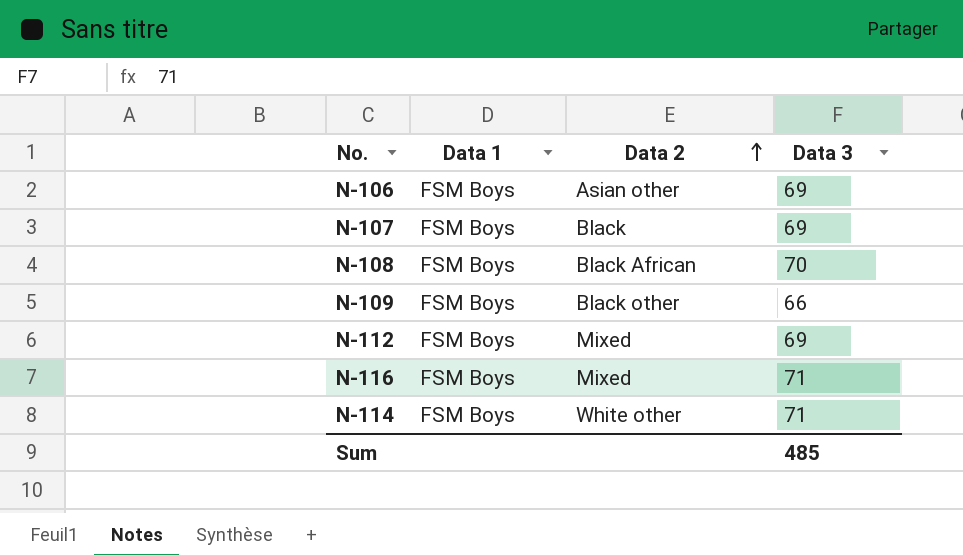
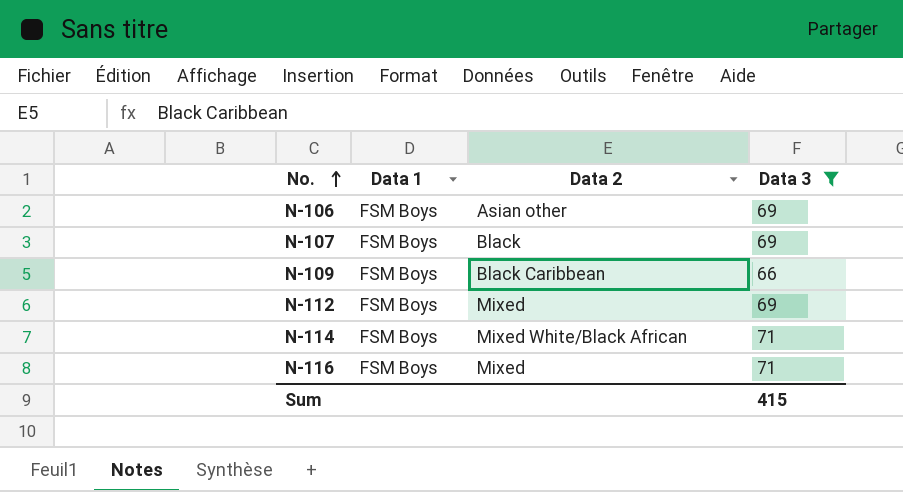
filter: none -> Data 3 != 70
row order: Data 2 ascending -> No. ascending
N-109 | Data 2: Black other -> Black Caribbean
N-114 | Data 2: White other -> Mixed White/Black African
Sum | Data 3: 485 -> 415

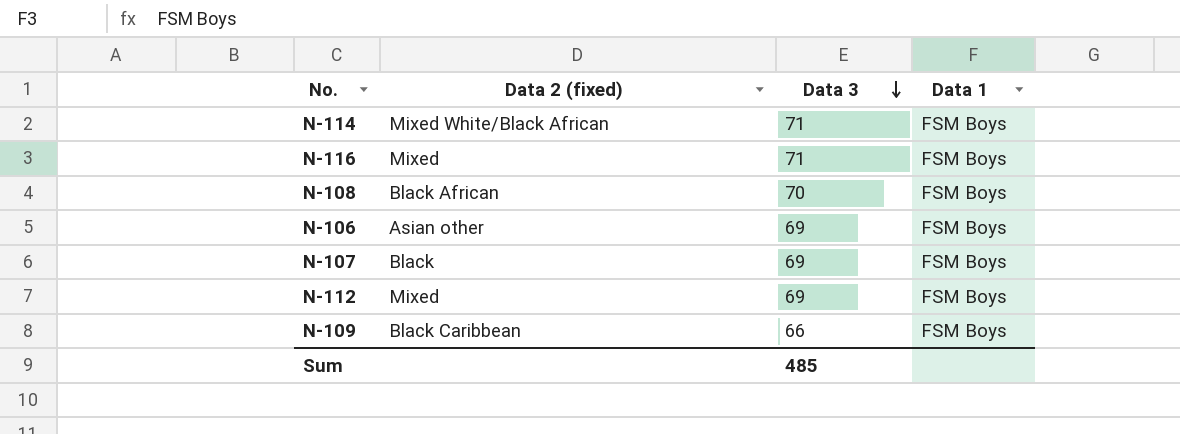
filter: Data 3 != 70 -> none
row order: No. ascending -> Data 3 descending
column name: Data 2 -> Data 2 (fixed)
column Data 1 | position: 2 -> 4
Sum | Data 3: 415 -> 485

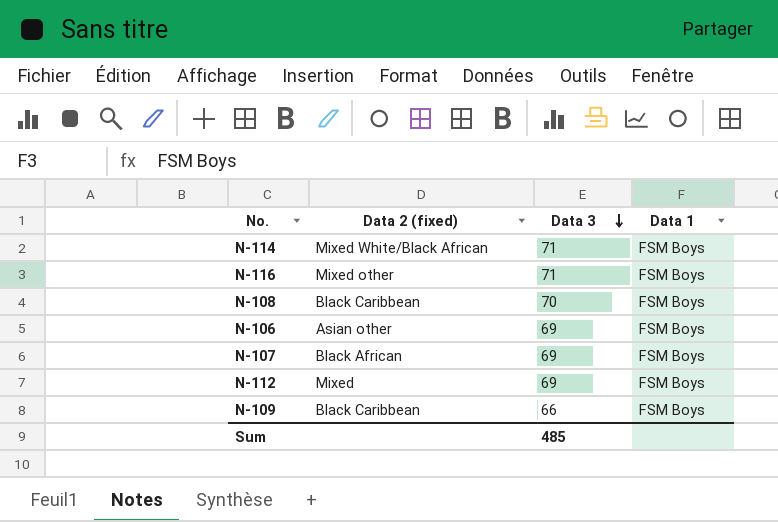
N-116 | Data 2 (fixed): Mixed -> Mixed other
N-108 | Data 2 (fixed): Black African -> Black Caribbean
N-107 | Data 2 (fixed): Black -> Black African

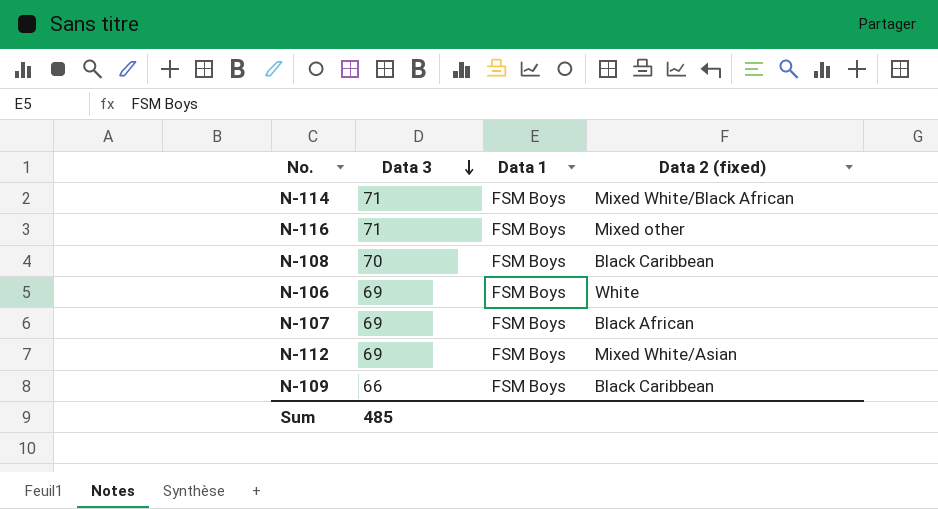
column Data 2 (fixed) | position: 2 -> 4
N-106 | Data 2 (fixed): Asian other -> White
N-112 | Data 2 (fixed): Mixed -> Mixed White/Asian

